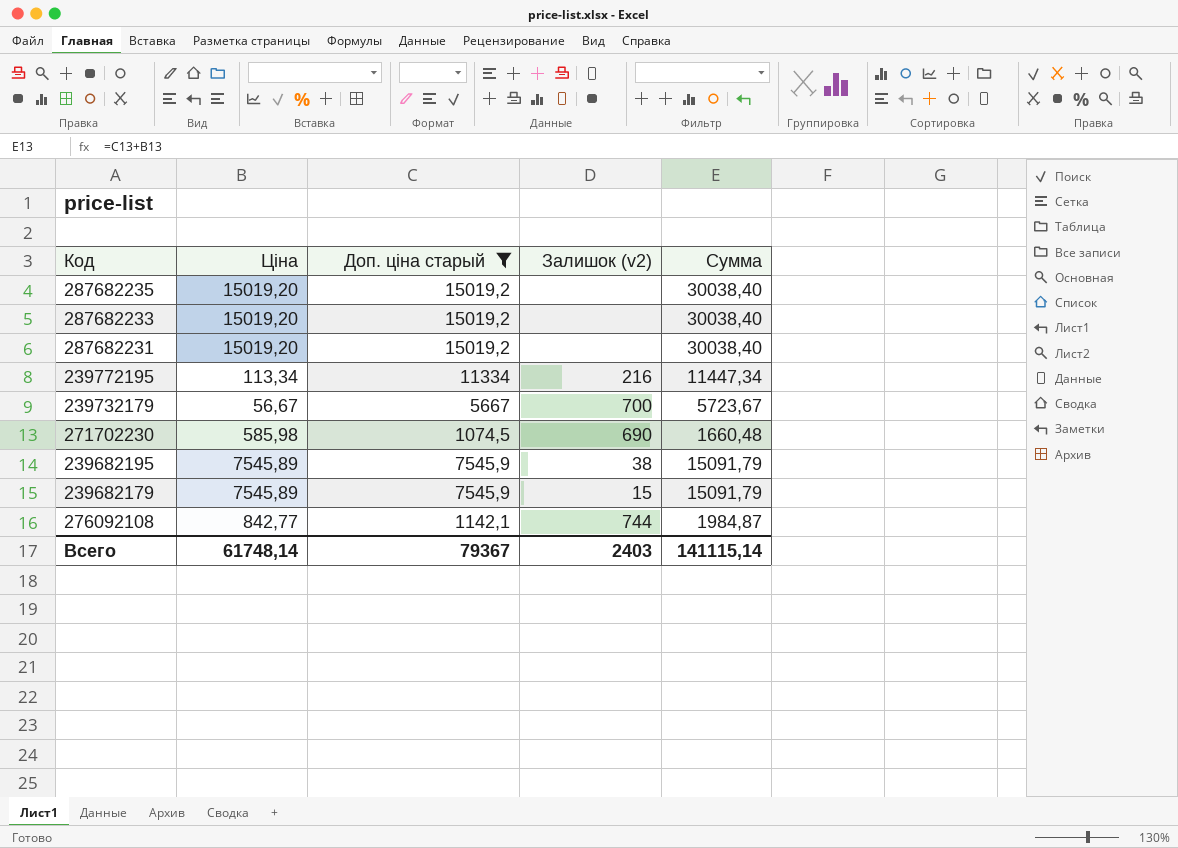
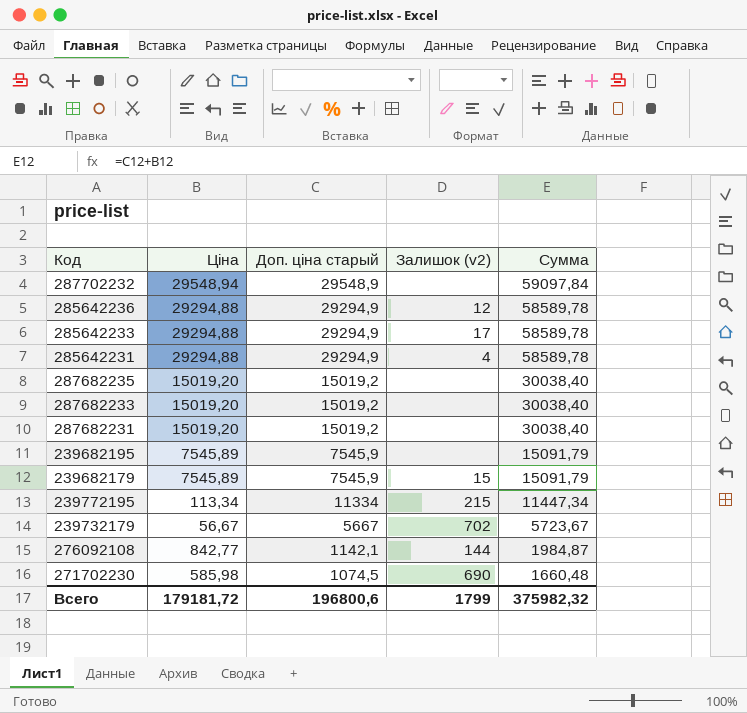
filter: Доп. ціна старый <= 15019,2 -> none
row order: none -> Сумма descending
239682195 | Залишок (v2): 38 -> none
239772195 | Залишок (v2): 216 -> 215
239732179 | Залишок (v2): 700 -> 702
276092108 | Залишок (v2): 744 -> 144
Всего | Ціна: 61748,14 -> 179181,72
Всего | Доп. ціна старый: 79367 -> 196800,6
Всего | Залишок (v2): 2403 -> 1799
Всего | Сумма: 141115,14 -> 375982,32

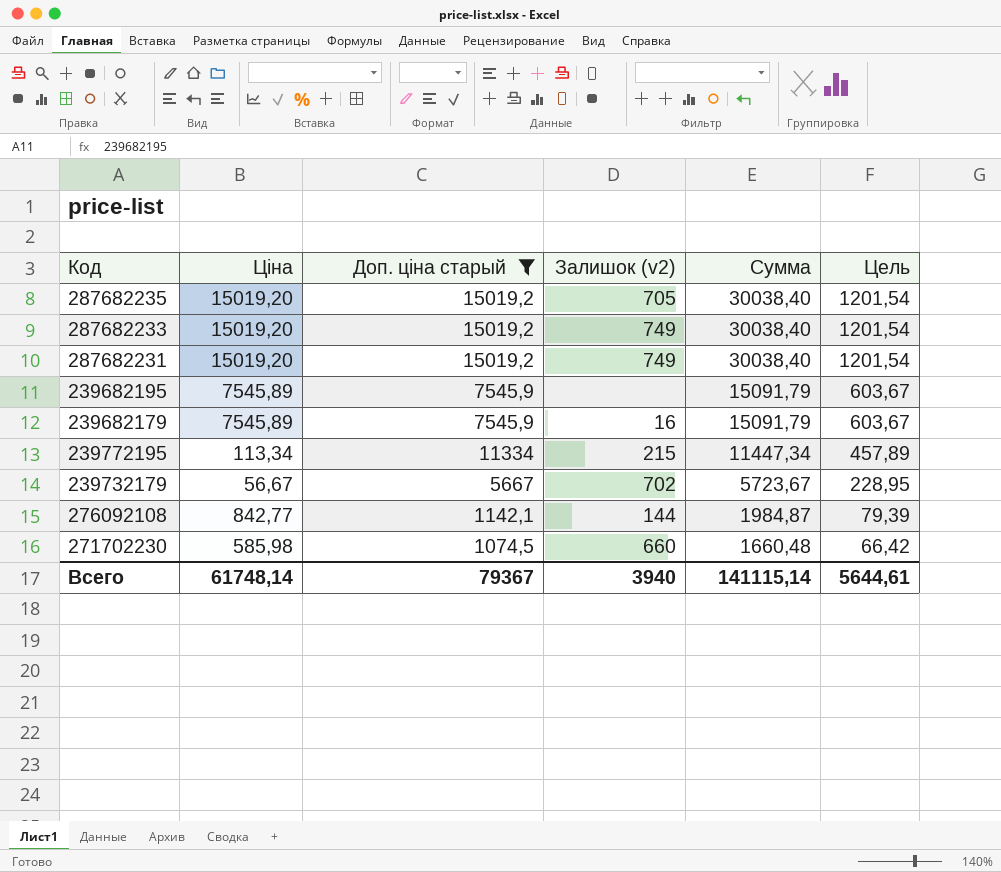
filter: none -> Доп. ціна старый <= 15019,2
column Цель | formula: none -> [Сумма] * 0,04
287682235 | Залишок (v2): none -> 705
287682233 | Залишок (v2): none -> 749
287682231 | Залишок (v2): none -> 749
239682179 | Залишок (v2): 15 -> 16
271702230 | Залишок (v2): 690 -> 660
Всего | Ціна: 179181,72 -> 61748,14
Всего | Доп. ціна старый: 196800,6 -> 79367
Всего | Залишок (v2): 1799 -> 3940
Всего | Сумма: 375982,32 -> 141115,14

